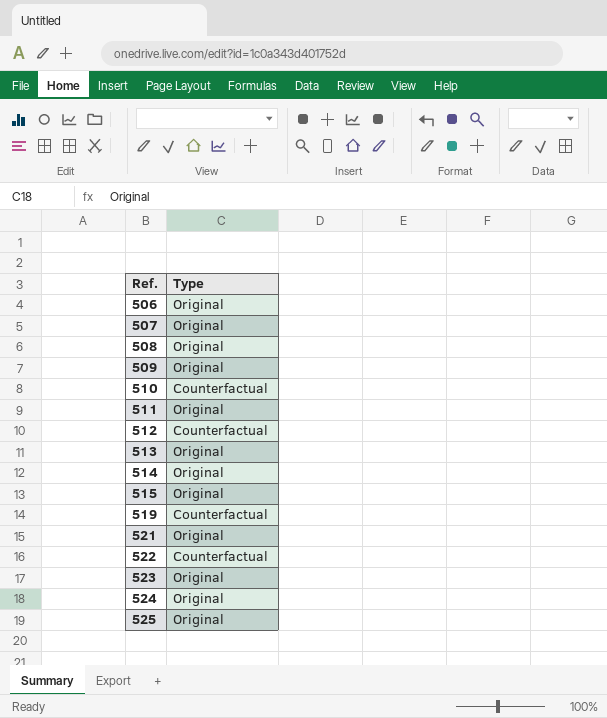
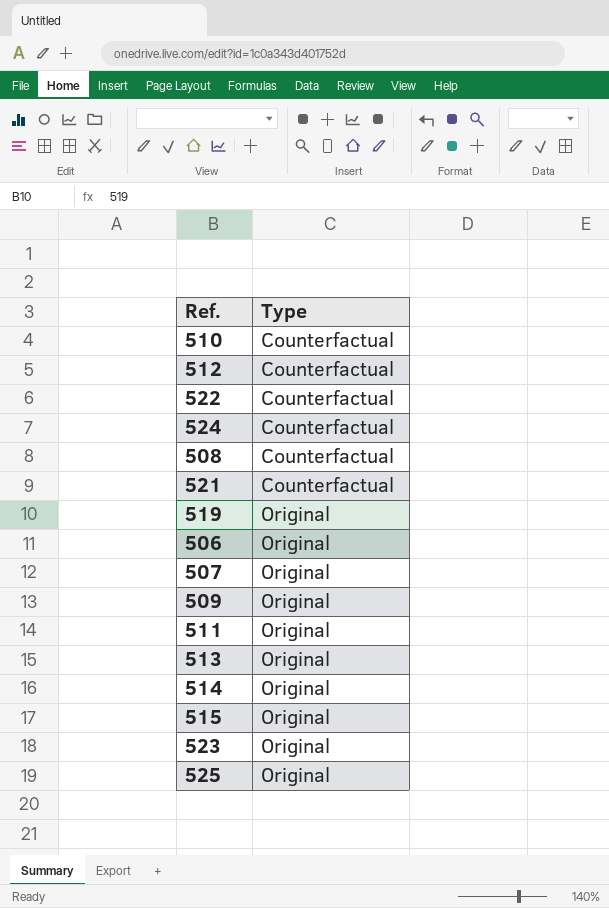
row order: Ref. ascending -> Type ascending
524 | Type: Original -> Counterfactual
508 | Type: Original -> Counterfactual
521 | Type: Original -> Counterfactual
519 | Type: Counterfactual -> Original

